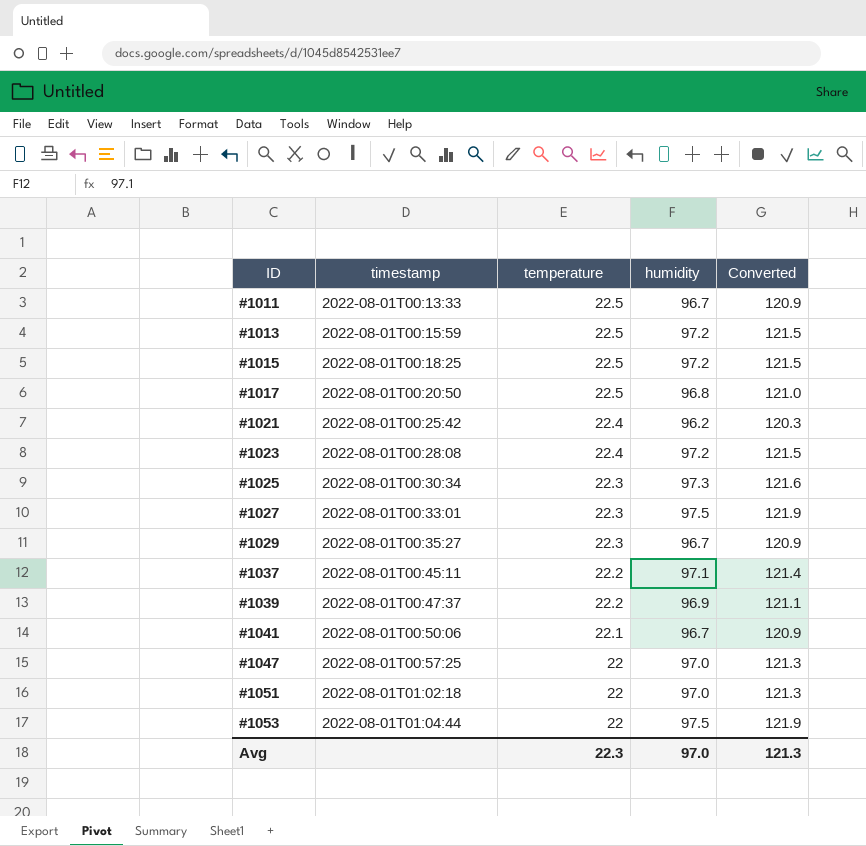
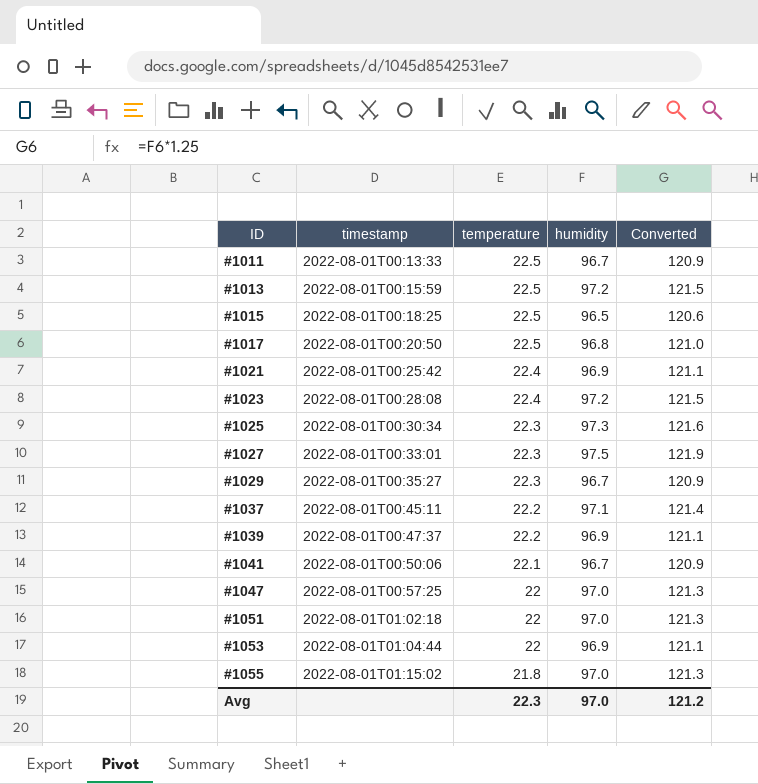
#1015 | humidity: 97.2 -> 96.5
#1015 | Converted: 121.5 -> 120.6
#1021 | humidity: 96.2 -> 96.9
#1021 | Converted: 120.3 -> 121.1
#1053 | humidity: 97.5 -> 96.9
#1053 | Converted: 121.9 -> 121.1
row #1055: none -> 2022-08-01T01:15:02 | 21.8 | 97.0 | 121.3
Avg | Converted: 121.3 -> 121.2

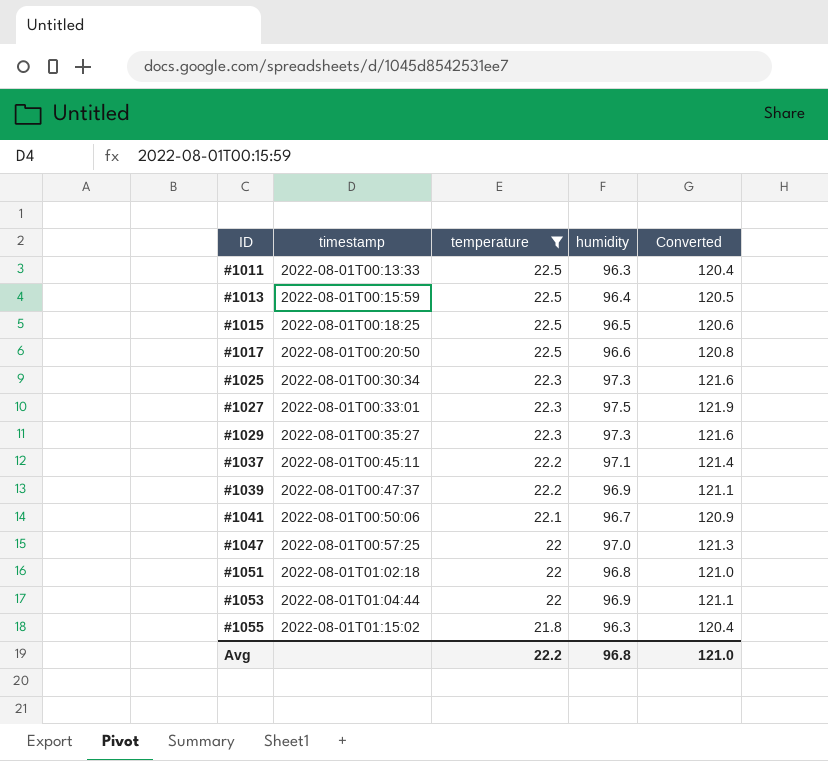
filter: none -> temperature != 22.4
#1011 | humidity: 96.7 -> 96.3
#1011 | Converted: 120.9 -> 120.4
#1013 | humidity: 97.2 -> 96.4
#1013 | Converted: 121.5 -> 120.5
#1017 | humidity: 96.8 -> 96.6
#1017 | Converted: 121.0 -> 120.8
#1029 | humidity: 96.7 -> 97.3
#1029 | Converted: 120.9 -> 121.6
#1051 | humidity: 97.0 -> 96.8
#1051 | Converted: 121.3 -> 121.0
#1055 | humidity: 97.0 -> 96.3
#1055 | Converted: 121.3 -> 120.4
Avg | temperature: 22.3 -> 22.2
Avg | humidity: 97.0 -> 96.8
Avg | Converted: 121.2 -> 121.0

